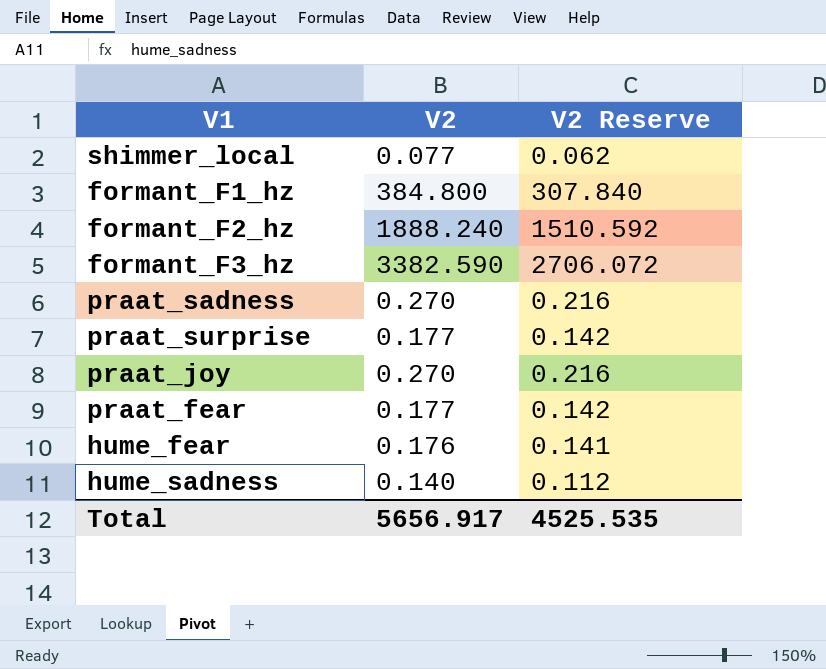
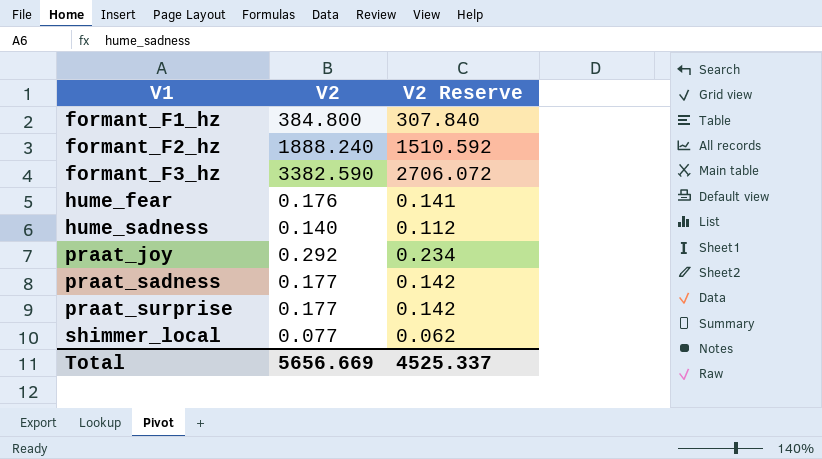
row order: none -> V1 ascending
row praat_fear: 0.177 | 0.142 -> none
praat_joy | V2: 0.270 -> 0.292
praat_joy | V2 Reserve: 0.216 -> 0.234
praat_sadness | V2: 0.270 -> 0.177
praat_sadness | V2 Reserve: 0.216 -> 0.142
Total | V2: 5656.917 -> 5656.669
Total | V2 Reserve: 4525.535 -> 4525.337

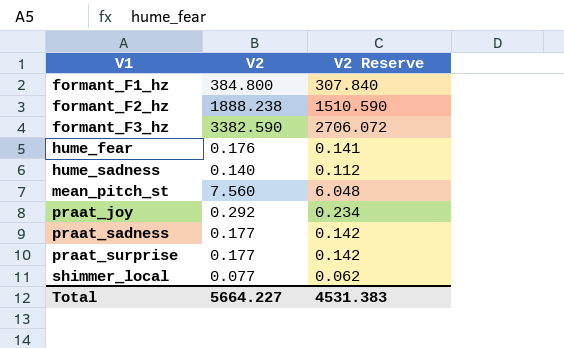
formant_F2_hz | V2: 1888.240 -> 1888.238
formant_F2_hz | V2 Reserve: 1510.592 -> 1510.590
row mean_pitch_st: none -> 7.560 | 6.048
Total | V2: 5656.669 -> 5664.227
Total | V2 Reserve: 4525.337 -> 4531.383

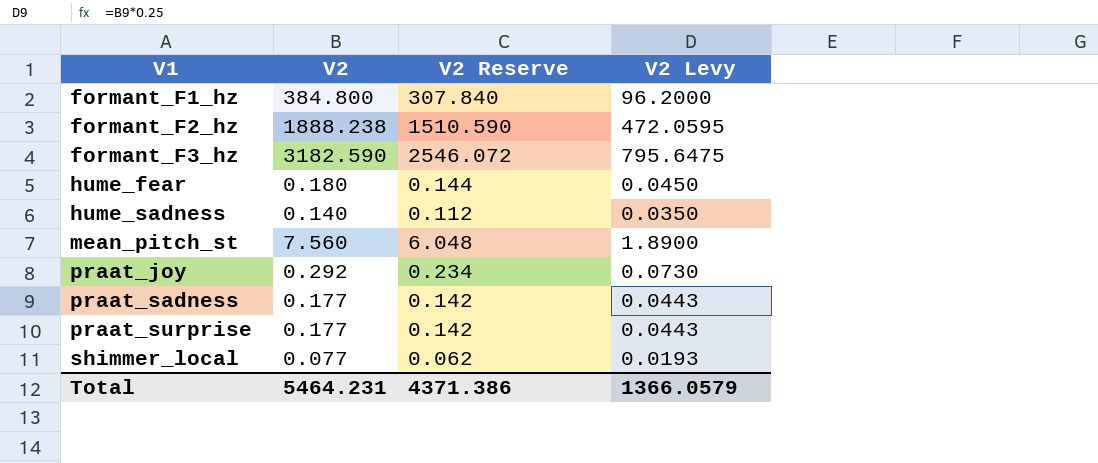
column V2 Levy | formula: none -> [V2] * 0.25
formant_F3_hz | V2: 3382.590 -> 3182.590
formant_F3_hz | V2 Reserve: 2706.072 -> 2546.072
hume_fear | V2: 0.176 -> 0.180
hume_fear | V2 Reserve: 0.141 -> 0.144
Total | V2: 5664.227 -> 5464.231
Total | V2 Reserve: 4531.383 -> 4371.386

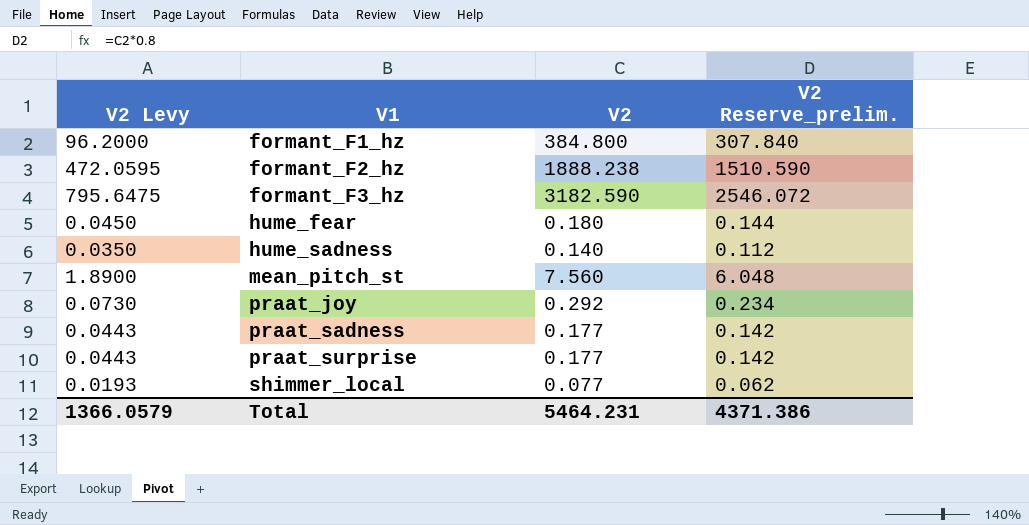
column V2 Levy | position: 4 -> 1
column name: V2 Reserve -> V2 Reserve_prelim.

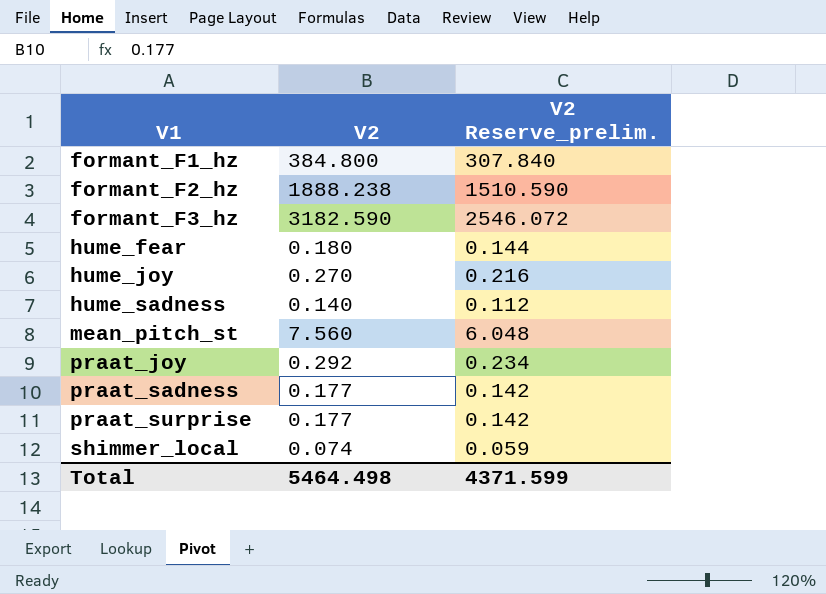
column V2 Levy | formula: [V2] * 0.25 -> none
row hume_joy: none -> 0.270 | 0.216
shimmer_local | V2: 0.077 -> 0.074
shimmer_local | V2 Reserve_prelim.: 0.062 -> 0.059
Total | V2: 5464.231 -> 5464.498
Total | V2 Reserve_prelim.: 4371.386 -> 4371.599

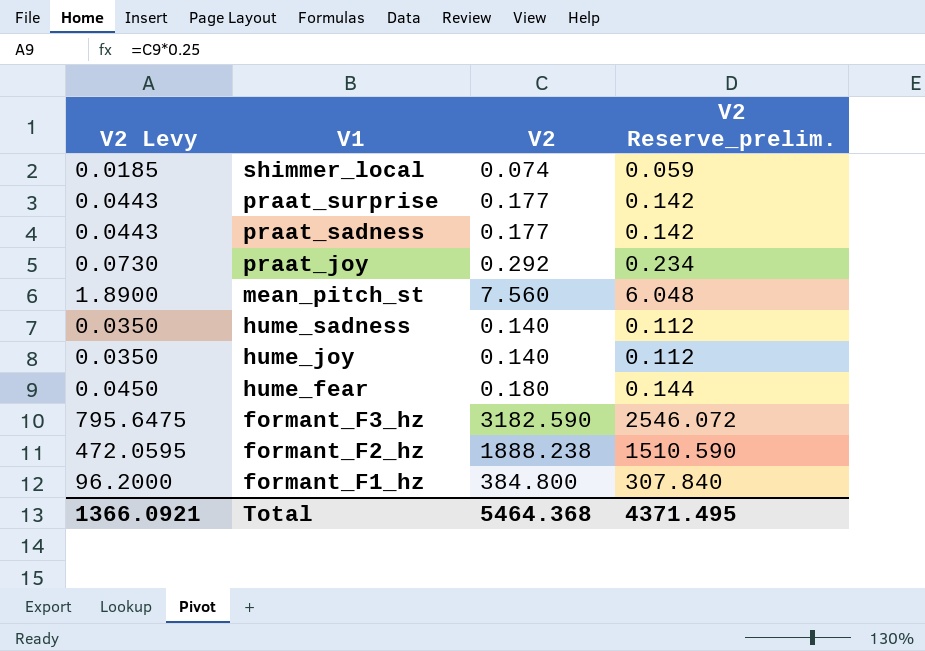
row order: V1 ascending -> V1 descending
column V2 Levy | formula: none -> [V2] * 0.25
hume_joy | V2: 0.270 -> 0.140
hume_joy | V2 Reserve_prelim.: 0.216 -> 0.112
Total | V2: 5464.498 -> 5464.368
Total | V2 Reserve_prelim.: 4371.599 -> 4371.495

